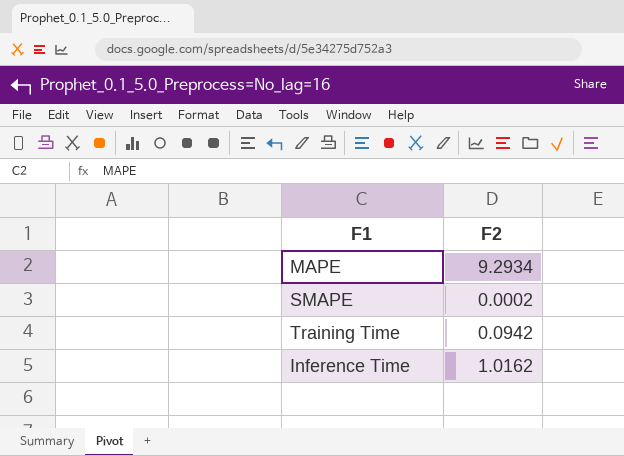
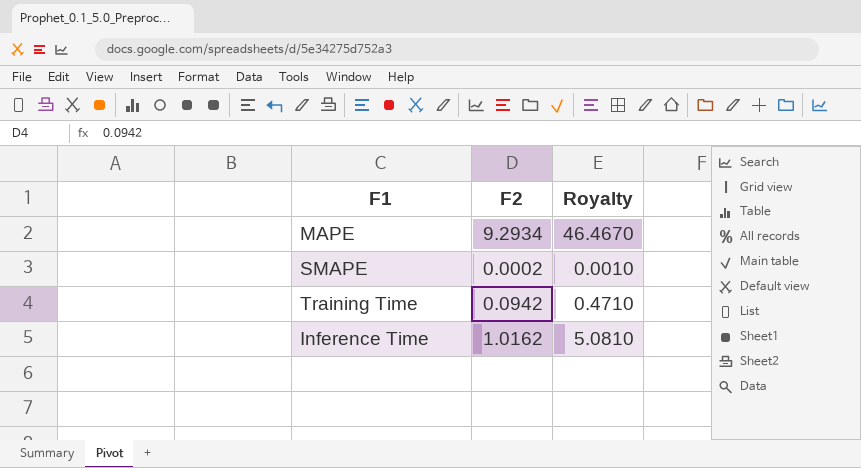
column Royalty | formula: none -> [F2] * 5

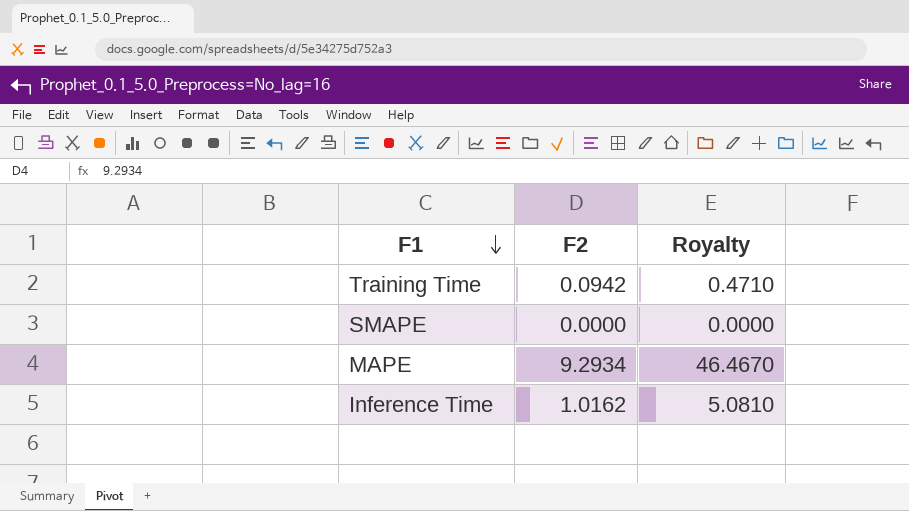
row order: none -> F1 descending
SMAPE | F2: 0.0002 -> 0.0000
SMAPE | Royalty: 0.0010 -> 0.0000

